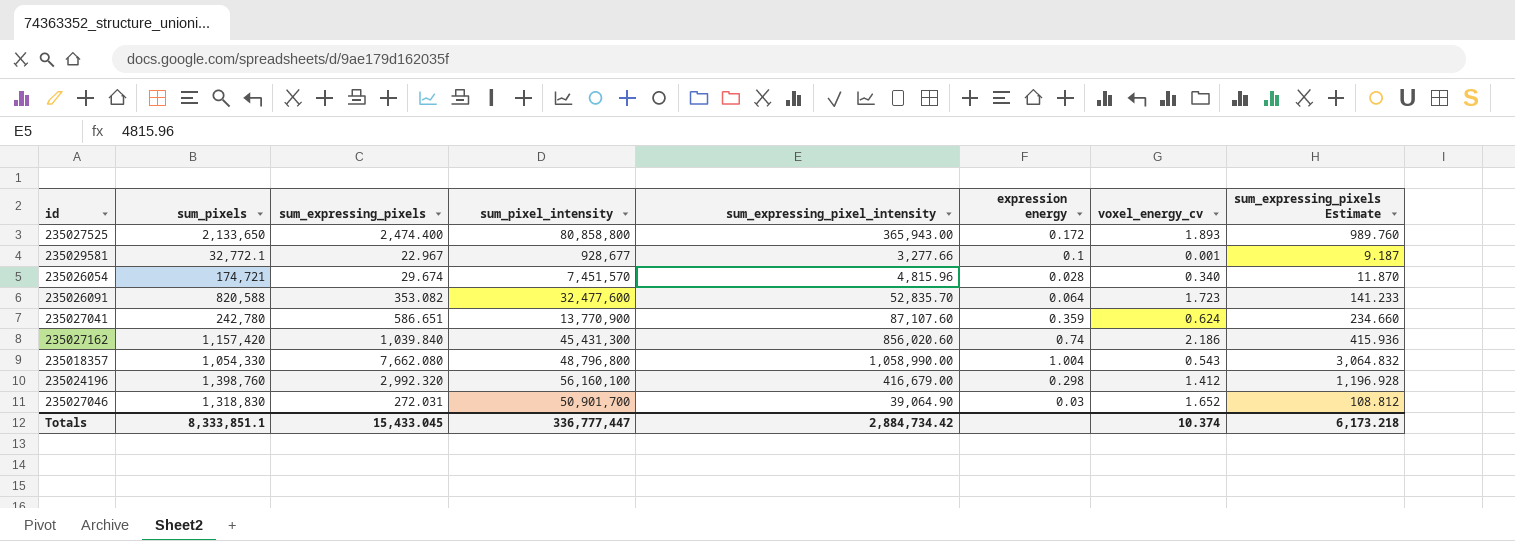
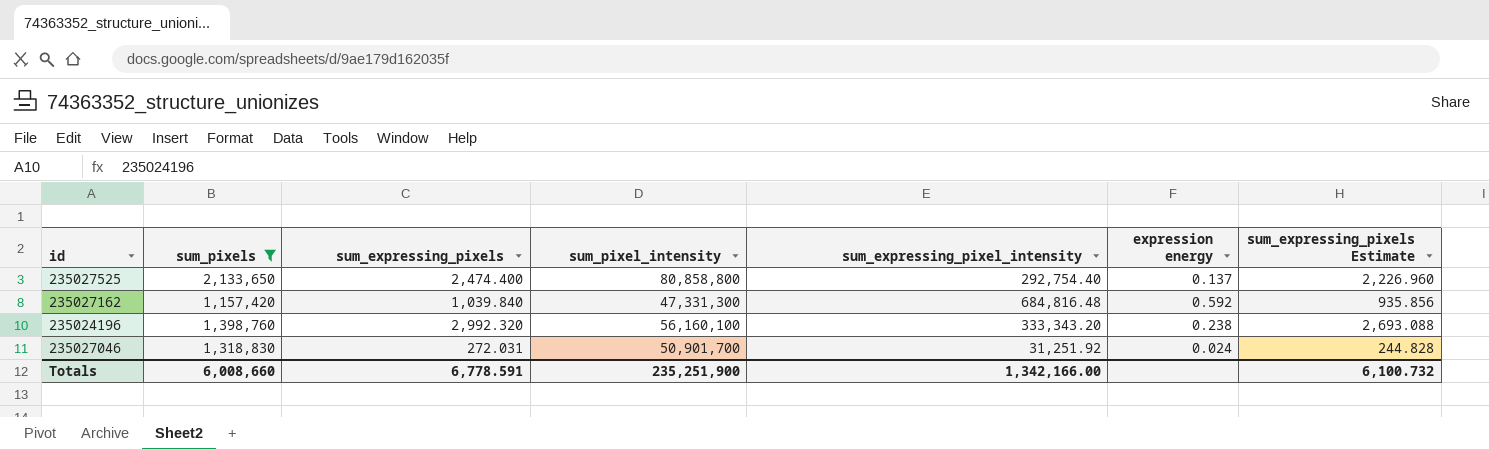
filter: none -> sum_pixels >= 1,157,420
column voxel_energy_cv | position: 7 -> none
column sum_expressing_pixels Estimate | formula: [sum_expressing_pixels] * 0.4 -> [sum_expressing_pixels] * 0.9
235027525 | sum_expressing_pixel_intensity: 365,943.00 -> 292,754.40
235027525 | expression energy: 0.172 -> 0.137
235027162 | sum_pixel_intensity: 45,431,300 -> 47,331,300
235027162 | sum_expressing_pixel_intensity: 856,020.60 -> 684,816.48
235027162 | expression energy: 0.74 -> 0.592
235024196 | sum_expressing_pixel_intensity: 416,679.00 -> 333,343.20
235024196 | expression energy: 0.298 -> 0.238
235027046 | sum_expressing_pixel_intensity: 39,064.90 -> 31,251.92
235027046 | expression energy: 0.03 -> 0.024
Totals | sum_pixels: 8,333,851.1 -> 6,008,660
Totals | sum_expressing_pixels: 15,433.045 -> 6,778.591
Totals | sum_pixel_intensity: 336,777,447 -> 235,251,900
Totals | sum_expressing_pixel_intensity: 2,884,734.42 -> 1,342,166.00
Totals | sum_expressing_pixels Estimate: 6,173.218 -> 6,100.732

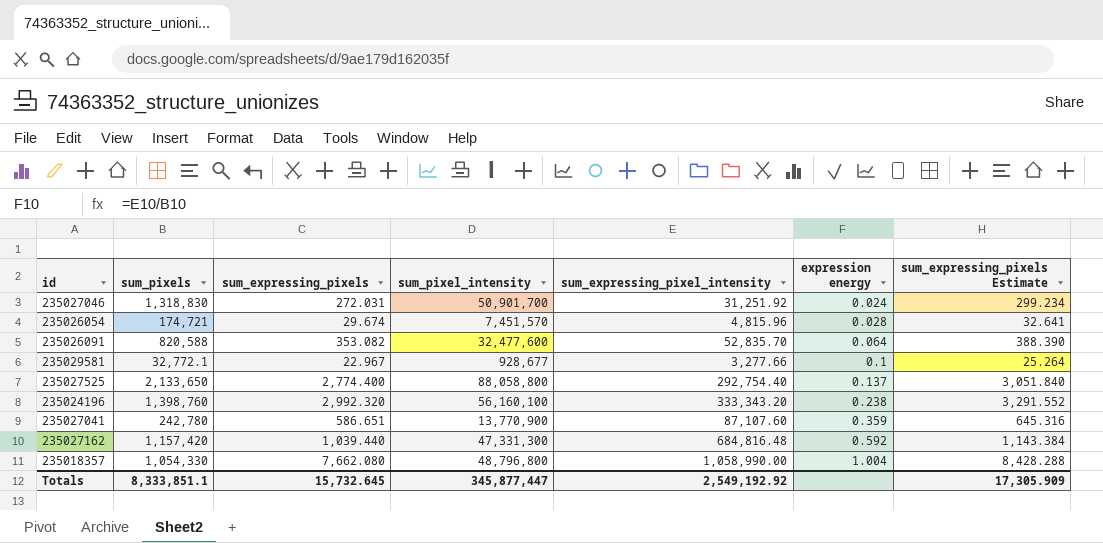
filter: sum_pixels >= 1,157,420 -> none
row order: none -> expression energy ascending
column sum_expressing_pixels Estimate | formula: [sum_expressing_pixels] * 0.9 -> [sum_expressing_pixels] * 1.1
235027525 | sum_expressing_pixels: 2,474.400 -> 2,774.400
235027525 | sum_pixel_intensity: 80,858,800 -> 88,058,800
235027162 | sum_expressing_pixels: 1,039.840 -> 1,039.440
Totals | sum_pixels: 6,008,660 -> 8,333,851.1
Totals | sum_expressing_pixels: 6,778.591 -> 15,732.645
Totals | sum_pixel_intensity: 235,251,900 -> 345,877,447
Totals | sum_expressing_pixel_intensity: 1,342,166.00 -> 2,549,192.92
Totals | sum_expressing_pixels Estimate: 6,100.732 -> 17,305.909

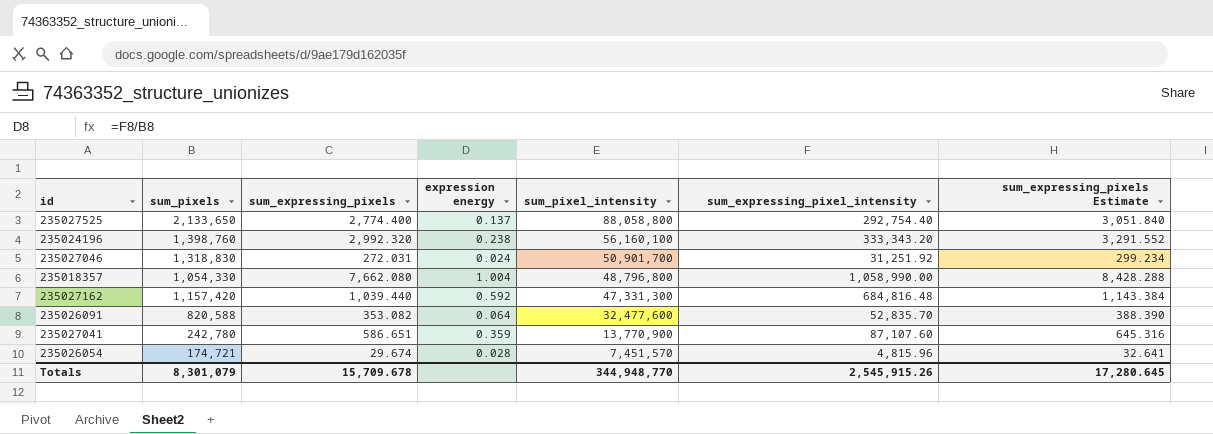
row order: expression energy ascending -> sum_pixel_intensity descending
column expression energy | position: 6 -> 4
row 235029581: 32,772.1 | 22.967 | 928,677 | 3,277.66 | 0.1 | 25.264 -> none
Totals | sum_pixels: 8,333,851.1 -> 8,301,079
Totals | sum_expressing_pixels: 15,732.645 -> 15,709.678
Totals | sum_pixel_intensity: 345,877,447 -> 344,948,770
Totals | sum_expressing_pixel_intensity: 2,549,192.92 -> 2,545,915.26
Totals | sum_expressing_pixels Estimate: 17,305.909 -> 17,280.645

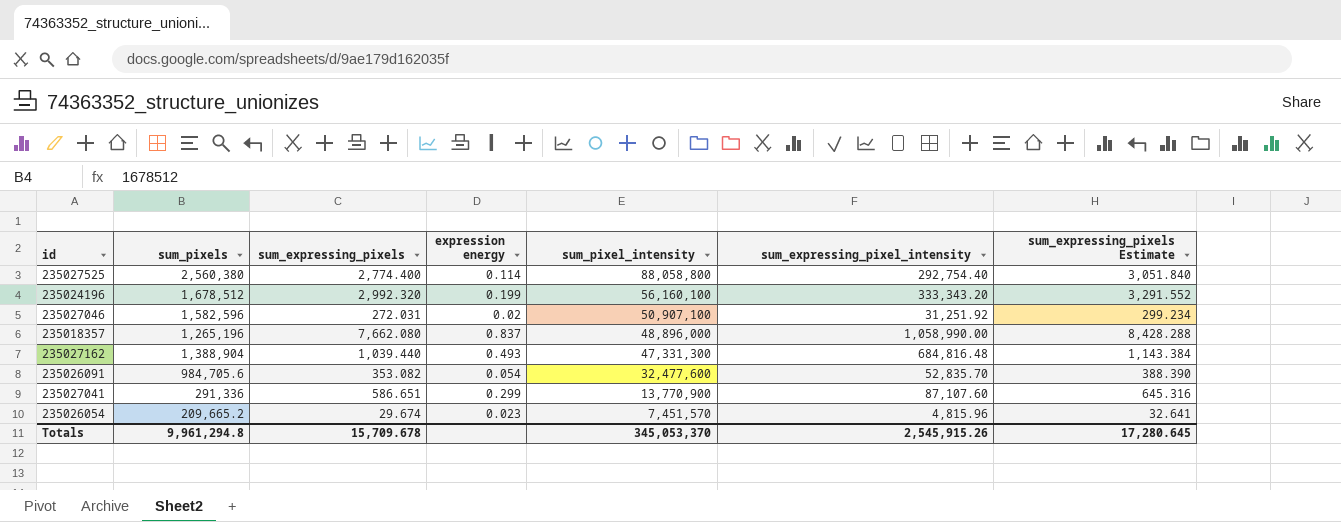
235027525 | sum_pixels: 2,133,650 -> 2,560,380
235027525 | expression energy: 0.137 -> 0.114
235024196 | sum_pixels: 1,398,760 -> 1,678,512
235024196 | expression energy: 0.238 -> 0.199
235027046 | sum_pixels: 1,318,830 -> 1,582,596
235027046 | expression energy: 0.024 -> 0.02
235027046 | sum_pixel_intensity: 50,901,700 -> 50,907,100
235018357 | sum_pixels: 1,054,330 -> 1,265,196
235018357 | expression energy: 1.004 -> 0.837
235018357 | sum_pixel_intensity: 48,796,800 -> 48,896,000
235027162 | sum_pixels: 1,157,420 -> 1,388,904
235027162 | expression energy: 0.592 -> 0.493
235026091 | sum_pixels: 820,588 -> 984,705.6
235026091 | expression energy: 0.064 -> 0.054
235027041 | sum_pixels: 242,780 -> 291,336
235027041 | expression energy: 0.359 -> 0.299
235026054 | sum_pixels: 174,721 -> 209,665.2
235026054 | expression energy: 0.028 -> 0.023
Totals | sum_pixels: 8,301,079 -> 9,961,294.8
Totals | sum_pixel_intensity: 344,948,770 -> 345,053,370

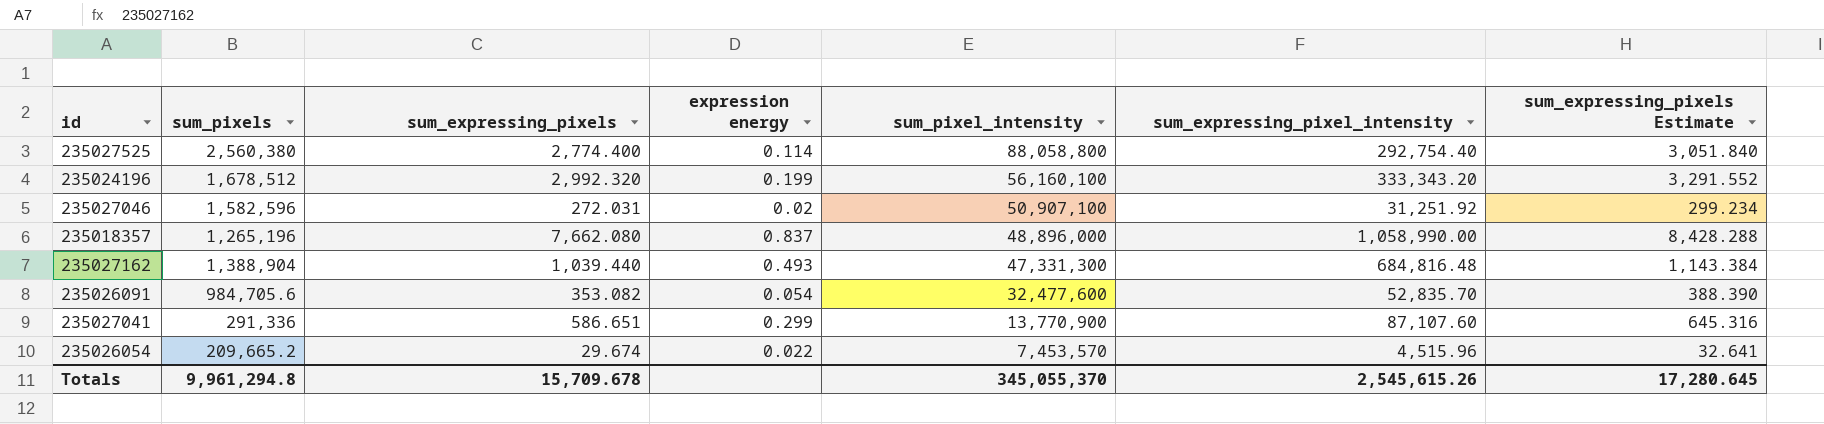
235026054 | expression energy: 0.023 -> 0.022
235026054 | sum_pixel_intensity: 7,451,570 -> 7,453,570
235026054 | sum_expressing_pixel_intensity: 4,815.96 -> 4,515.96
Totals | sum_pixel_intensity: 345,053,370 -> 345,055,370
Totals | sum_expressing_pixel_intensity: 2,545,915.26 -> 2,545,615.26

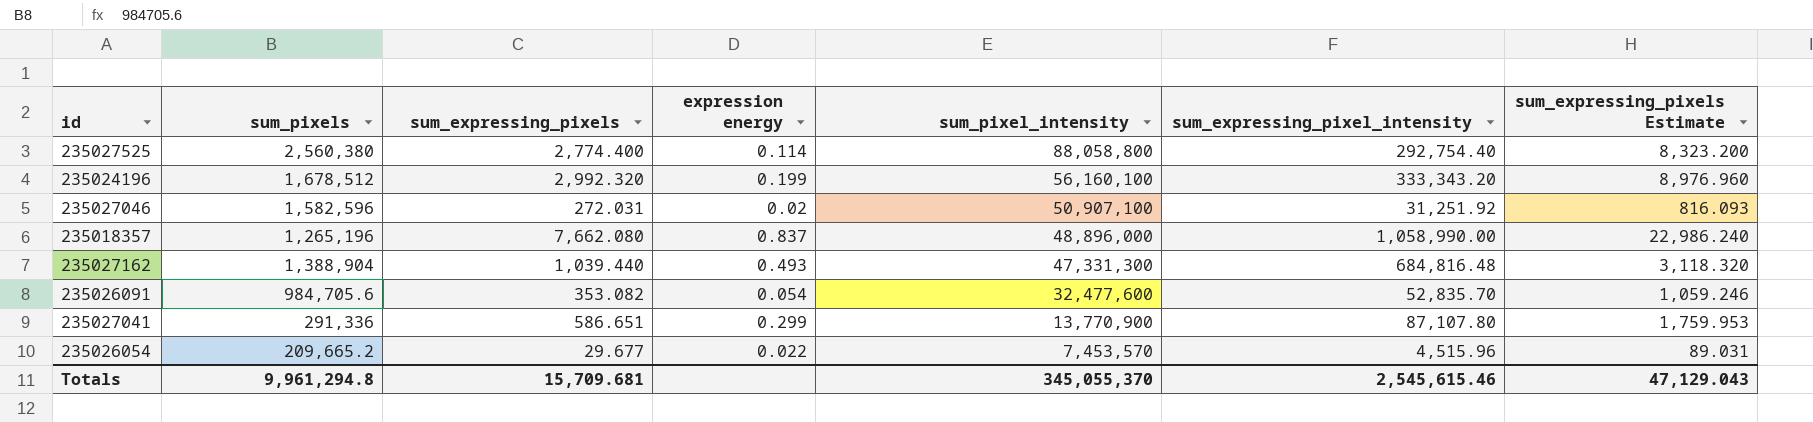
column sum_expressing_pixels Estimate | formula: [sum_expressing_pixels] * 1.1 -> [sum_expressing_pixels] * 3
235027041 | sum_expressing_pixel_intensity: 87,107.60 -> 87,107.80
235026054 | sum_expressing_pixels: 29.674 -> 29.677
Totals | sum_expressing_pixels: 15,709.678 -> 15,709.681
Totals | sum_expressing_pixel_intensity: 2,545,615.26 -> 2,545,615.46
Totals | sum_expressing_pixels Estimate: 17,280.645 -> 47,129.043

